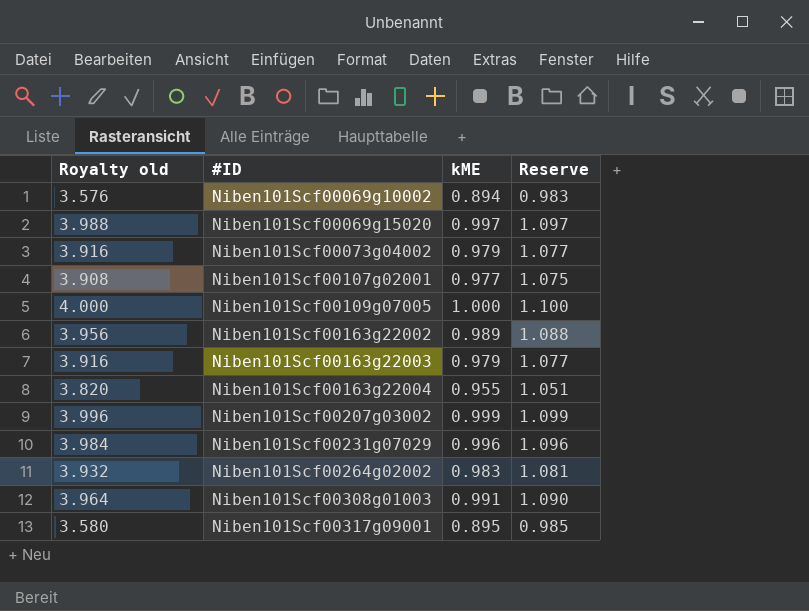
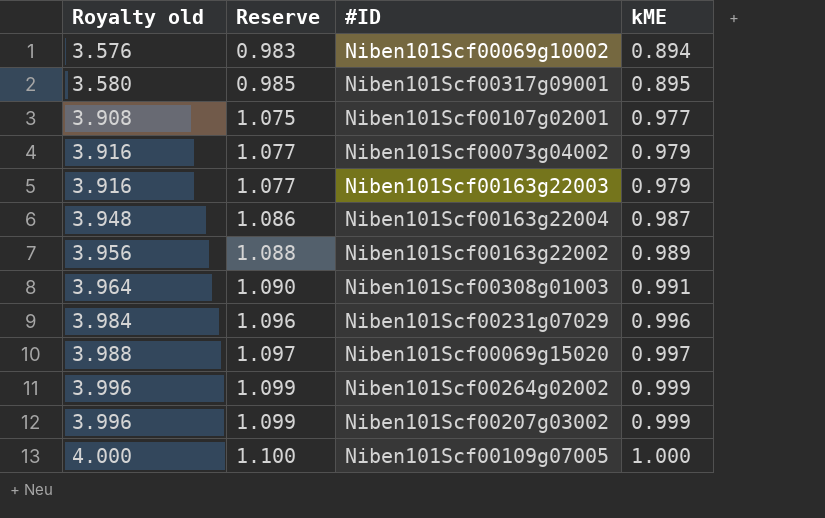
row order: #ID ascending -> Royalty old ascending
column Reserve | position: 4 -> 2
Niben101Scf00163g22004 | Royalty old: 3.820 -> 3.948
Niben101Scf00163g22004 | Reserve: 1.051 -> 1.086
Niben101Scf00163g22004 | kME: 0.955 -> 0.987
Niben101Scf00264g02002 | Royalty old: 3.932 -> 3.996
Niben101Scf00264g02002 | Reserve: 1.081 -> 1.099
Niben101Scf00264g02002 | kME: 0.983 -> 0.999

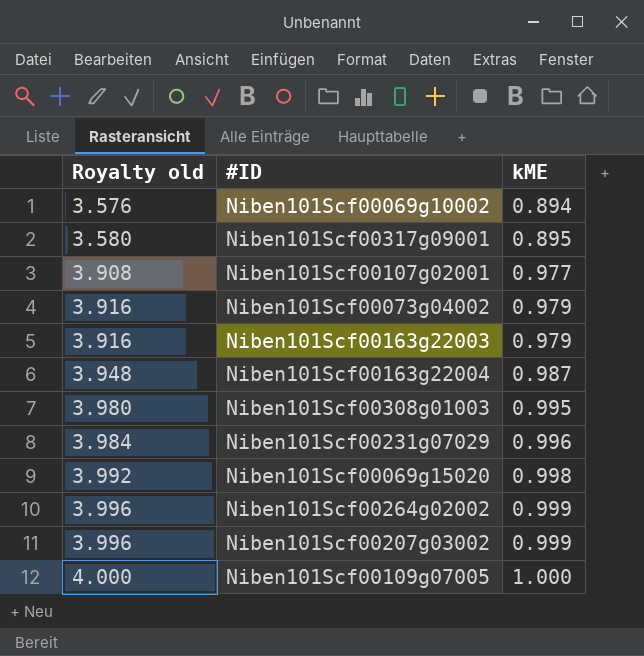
column Reserve | formula: [kME] * 1.1 -> none
row Niben101Scf00163g22002: 3.956 | 1.088 | 0.989 -> none
Niben101Scf00308g01003 | Royalty old: 3.964 -> 3.980
Niben101Scf00308g01003 | kME: 0.991 -> 0.995
Niben101Scf00069g15020 | Royalty old: 3.988 -> 3.992
Niben101Scf00069g15020 | kME: 0.997 -> 0.998

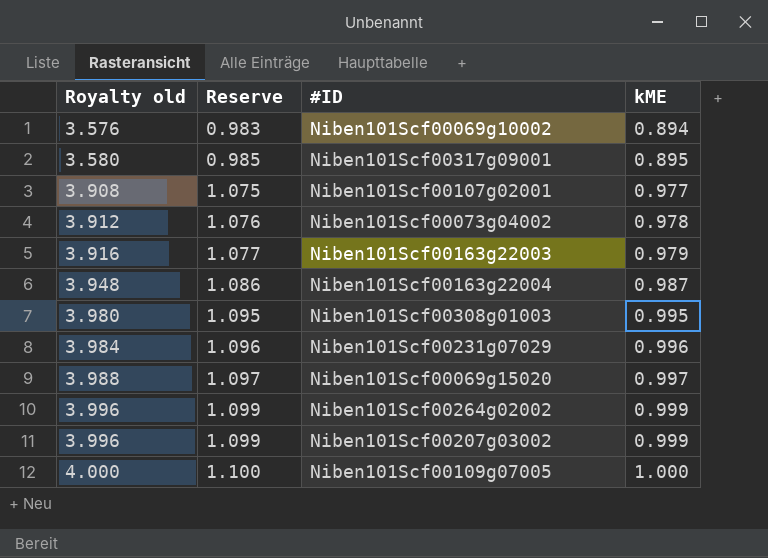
column Reserve | formula: none -> [kME] * 1.1
Niben101Scf00073g04002 | Royalty old: 3.916 -> 3.912
Niben101Scf00073g04002 | kME: 0.979 -> 0.978
Niben101Scf00069g15020 | Royalty old: 3.992 -> 3.988
Niben101Scf00069g15020 | kME: 0.998 -> 0.997

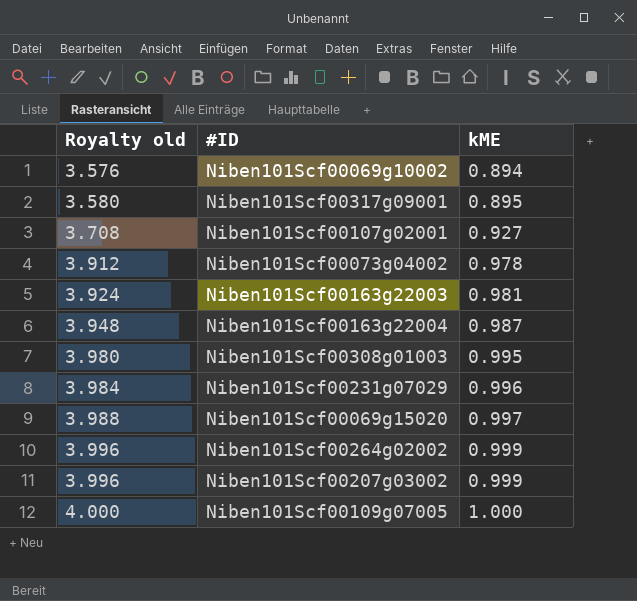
column Reserve | formula: [kME] * 1.1 -> none
Niben101Scf00107g02001 | Royalty old: 3.908 -> 3.708
Niben101Scf00107g02001 | kME: 0.977 -> 0.927
Niben101Scf00163g22003 | Royalty old: 3.916 -> 3.924
Niben101Scf00163g22003 | kME: 0.979 -> 0.981

